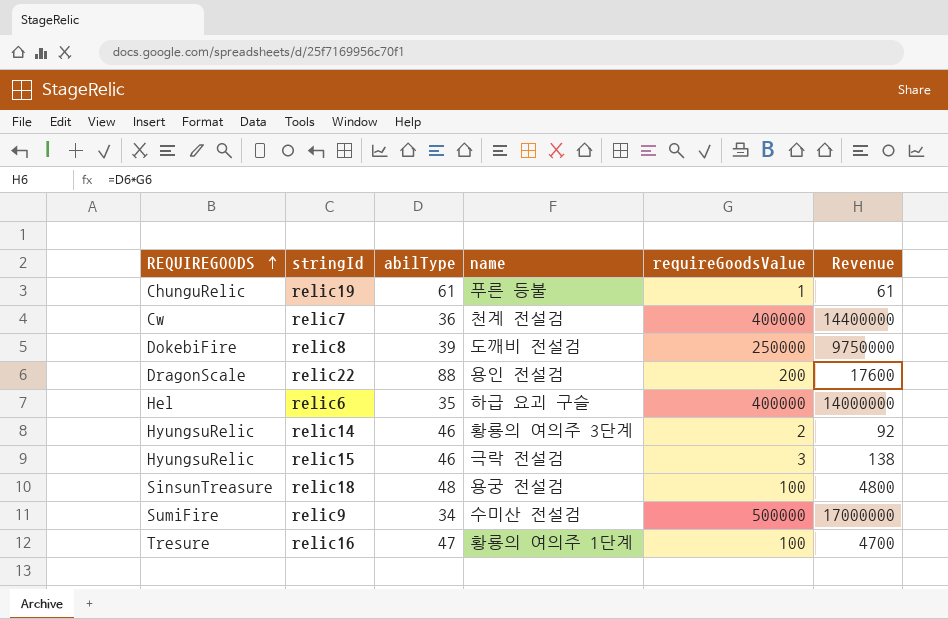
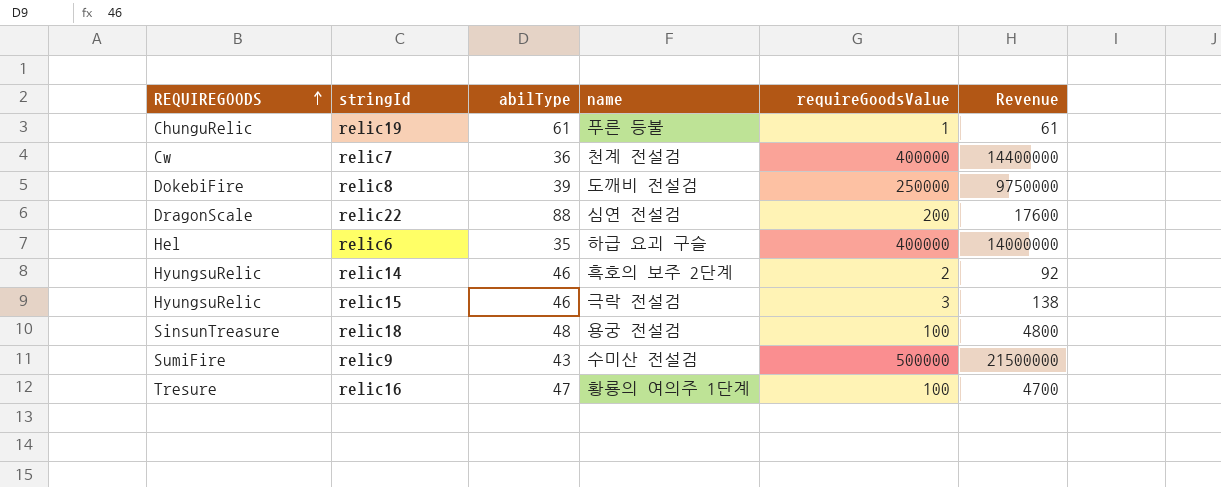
relic22 | name: 용인 전설검 -> 심연 전설검
relic14 | name: 황룡의 여의주 3단계 -> 흑호의 보주 2단계
relic9 | abilType: 34 -> 43
relic9 | Revenue: 17000000 -> 21500000

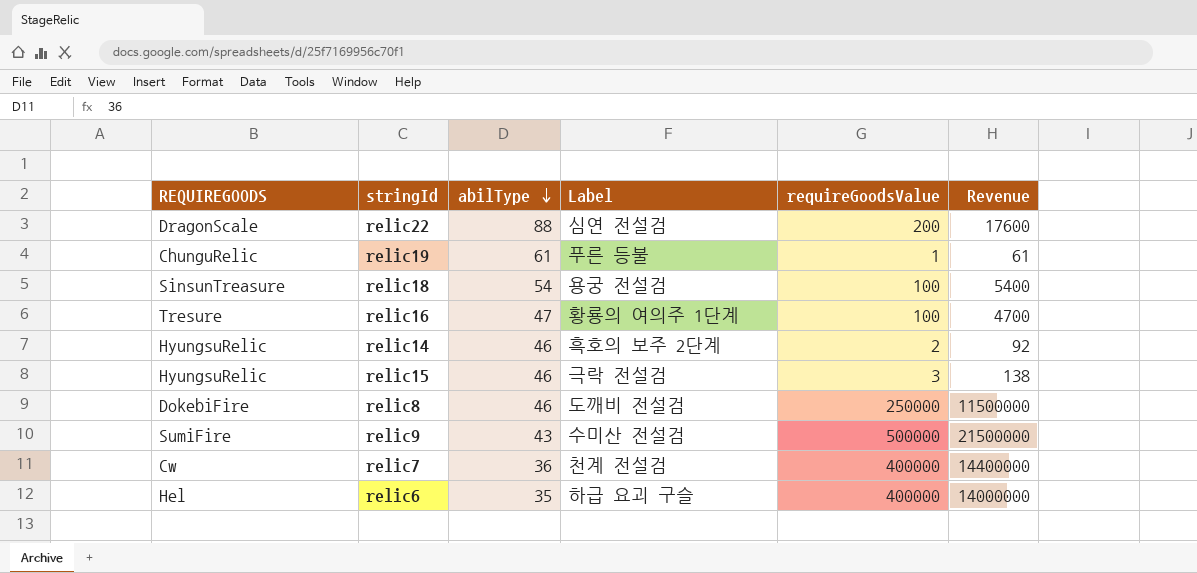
row order: REQUIREGOODS ascending -> abilType descending
column name: name -> Label
relic18 | abilType: 48 -> 54
relic18 | Revenue: 4800 -> 5400
relic8 | abilType: 39 -> 46
relic8 | Revenue: 9750000 -> 11500000

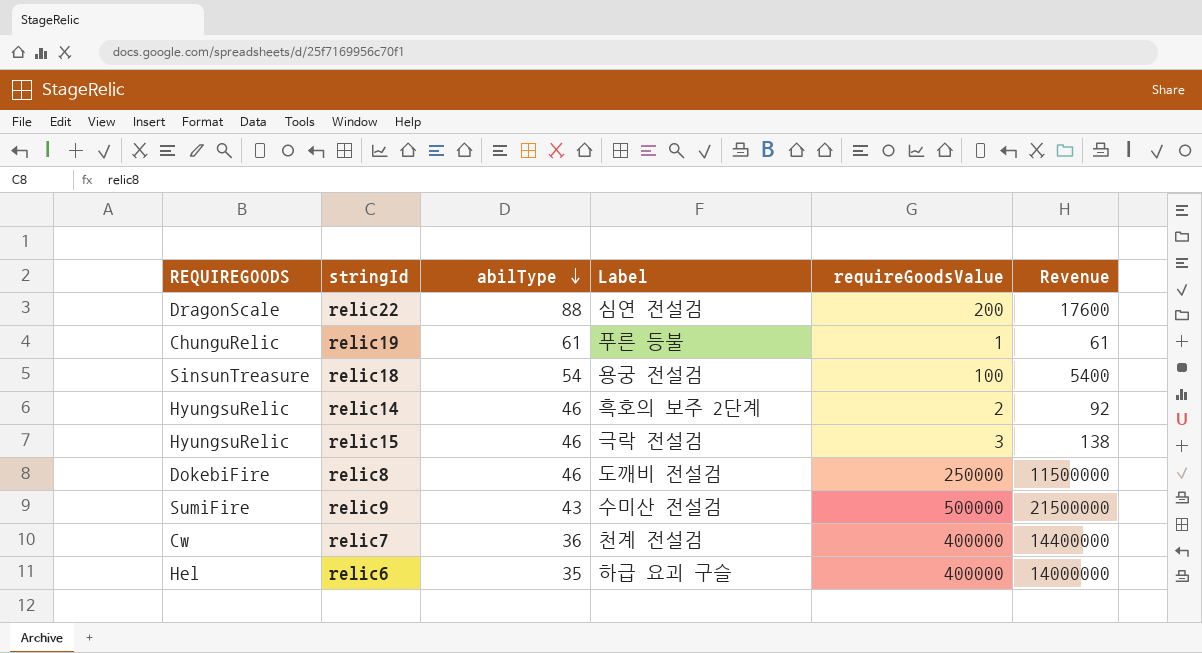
row relic16: Tresure | 47 | 황룡의 여의주 1단계 | 100 | 4700 -> none

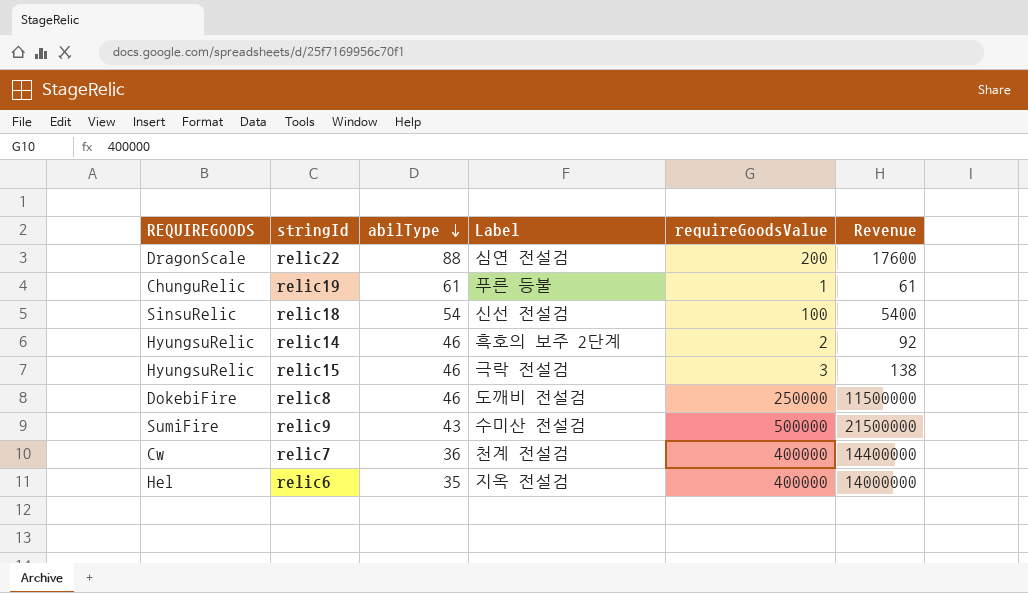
relic18 | REQUIREGOODS: SinsunTreasure -> SinsuRelic
relic18 | Label: 용궁 전설검 -> 신선 전설검
relic6 | Label: 하급 요괴 구슬 -> 지옥 전설검

